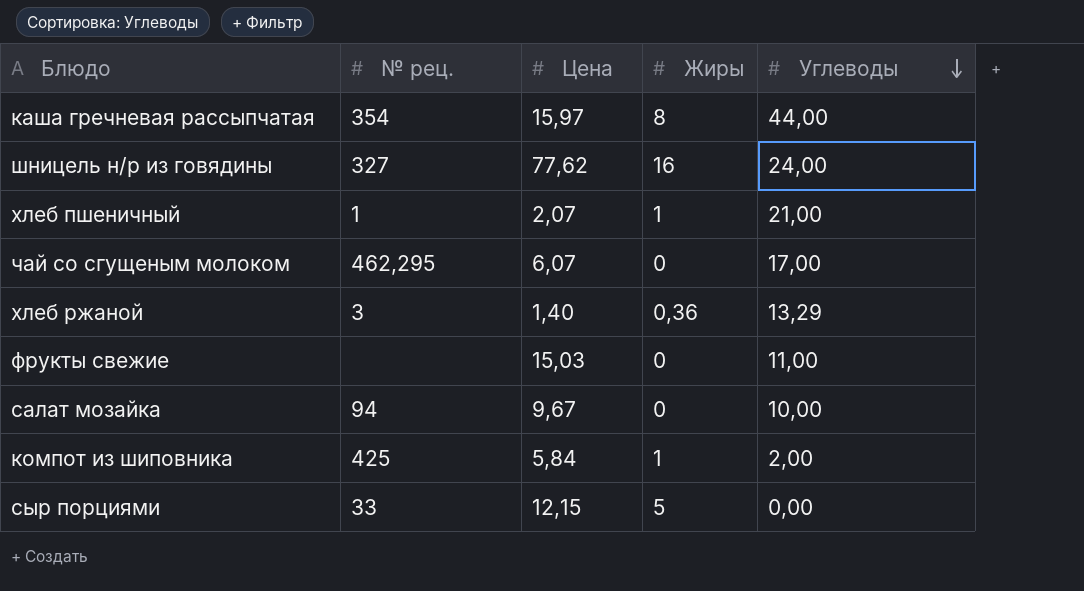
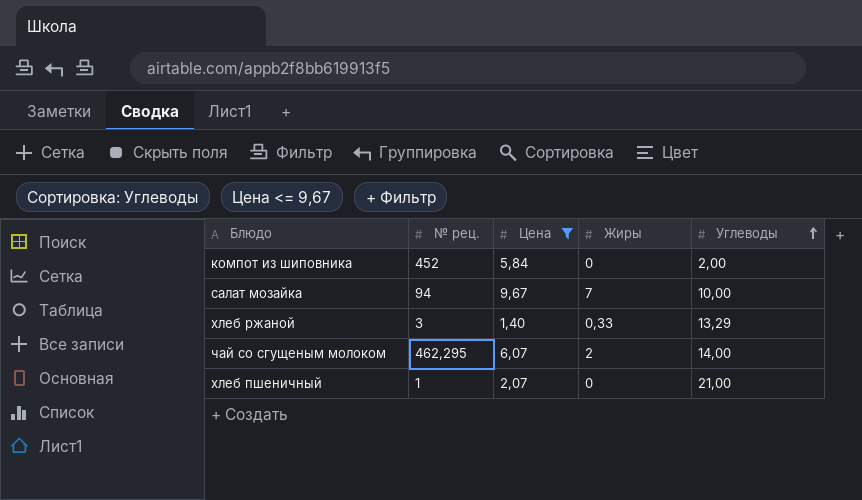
filter: none -> Цена <= 9,67
row order: Углеводы descending -> Углеводы ascending
компот из шиповника | № рец.: 425 -> 452
компот из шиповника | Жиры: 1 -> 0
салат мозайка | Жиры: 0 -> 7
хлеб ржаной | Жиры: 0,36 -> 0,33
чай со сгущеным молоком | Жиры: 0 -> 2
чай со сгущеным молоком | Углеводы: 17,00 -> 14,00
хлеб пшеничный | Жиры: 1 -> 0

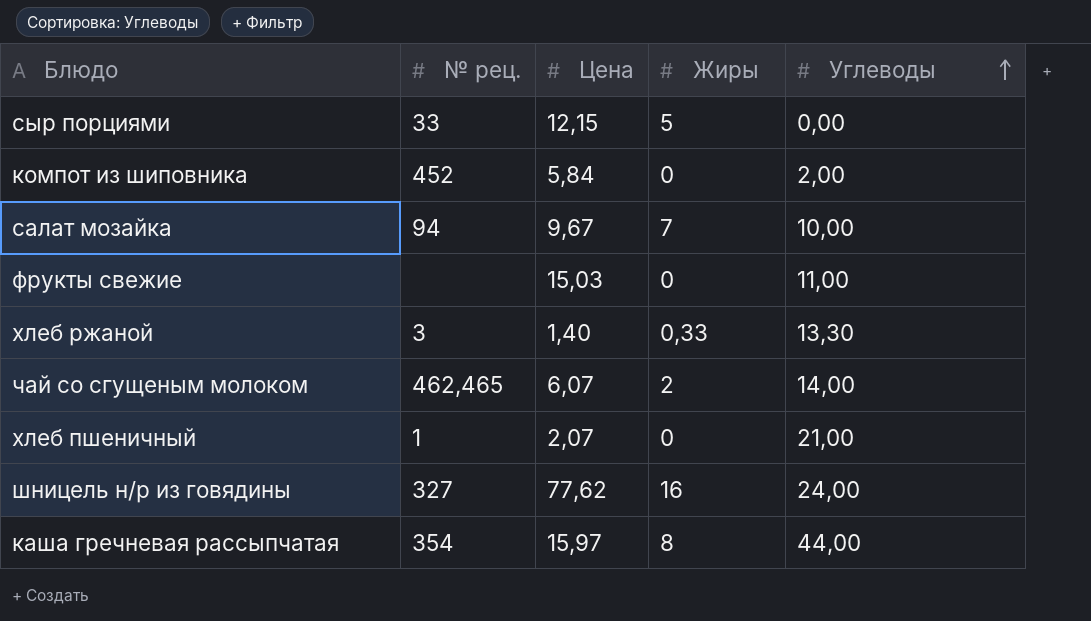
filter: Цена <= 9,67 -> none
хлеб ржаной | Углеводы: 13,29 -> 13,30
чай со сгущеным молоком | № рец.: 462,295 -> 462,465

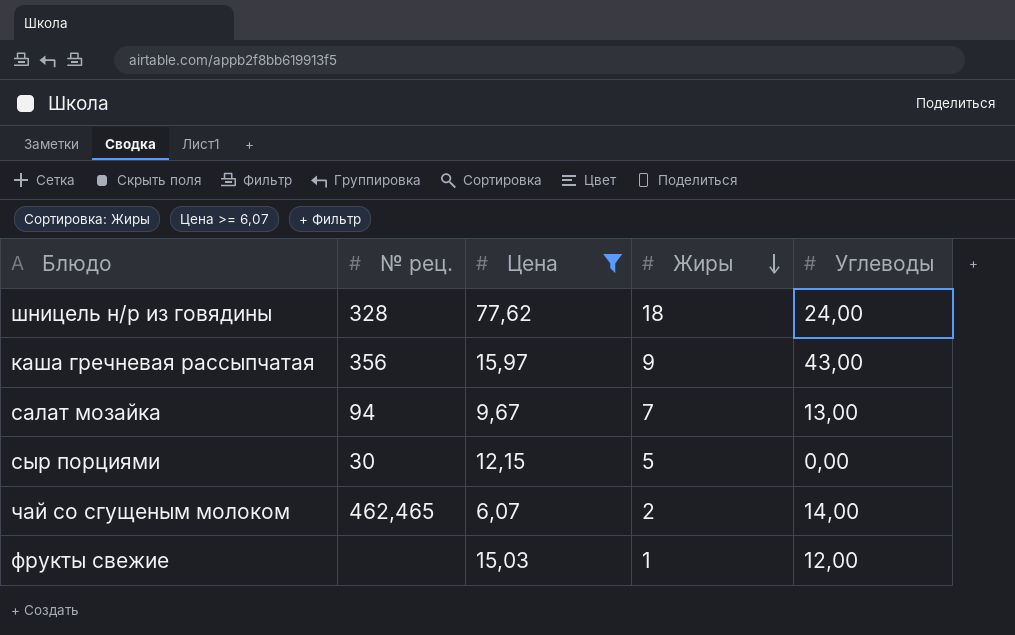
filter: none -> Цена >= 6,07
row order: Углеводы ascending -> Жиры descending
шницель н/р из говядины | № рец.: 327 -> 328
шницель н/р из говядины | Жиры: 16 -> 18
каша гречневая рассыпчатая | № рец.: 354 -> 356
каша гречневая рассыпчатая | Жиры: 8 -> 9
каша гречневая рассыпчатая | Углеводы: 44,00 -> 43,00
салат мозайка | Углеводы: 10,00 -> 13,00
сыр порциями | № рец.: 33 -> 30
фрукты свежие | Жиры: 0 -> 1
фрукты свежие | Углеводы: 11,00 -> 12,00

